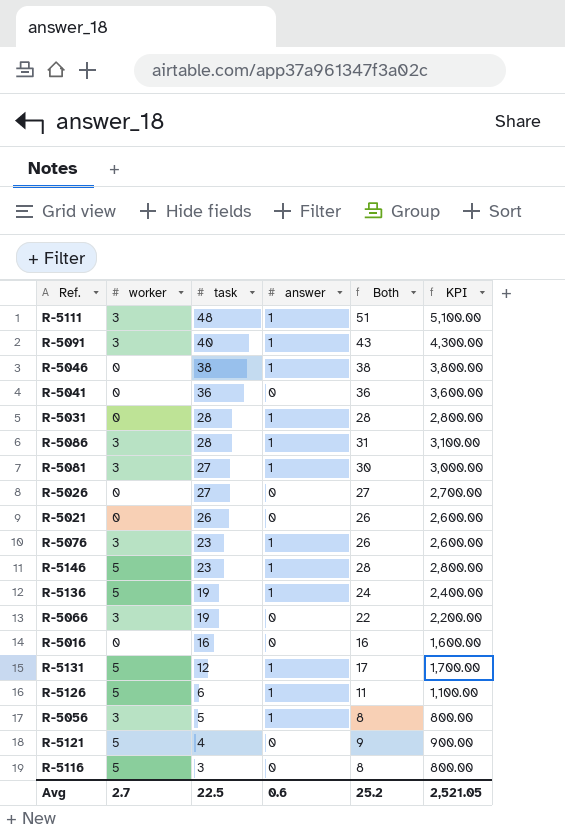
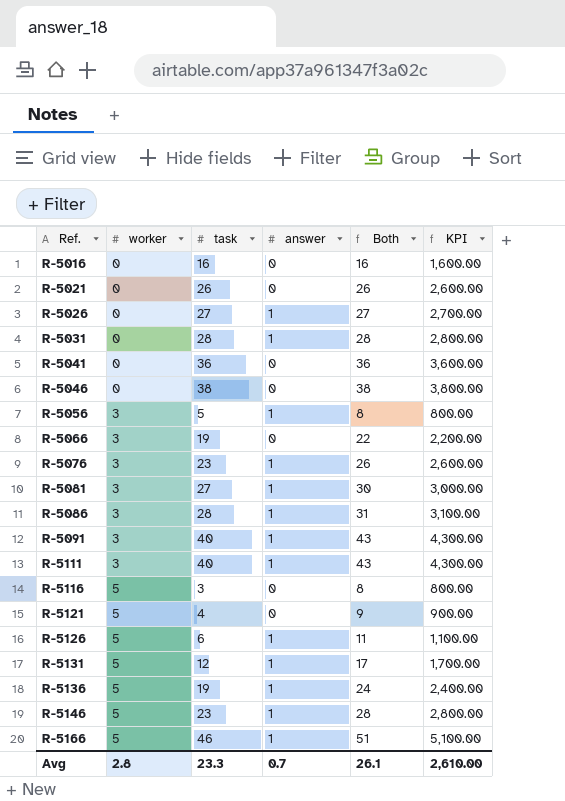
row order: task descending -> Ref. ascending
R-5026 | answer: 0 -> 1
R-5046 | answer: 1 -> 0
R-5111 | task: 48 -> 40
R-5111 | Both: 51 -> 43
R-5111 | KPI: 5,100.00 -> 4,300.00
row R-5166: none -> 5 | 46 | 1 | 51 | 5,100.00
Avg | worker: 2.7 -> 2.8
Avg | task: 22.5 -> 23.3
Avg | answer: 0.6 -> 0.7
Avg | Both: 25.2 -> 26.1
Avg | KPI: 2,521.05 -> 2,610.00

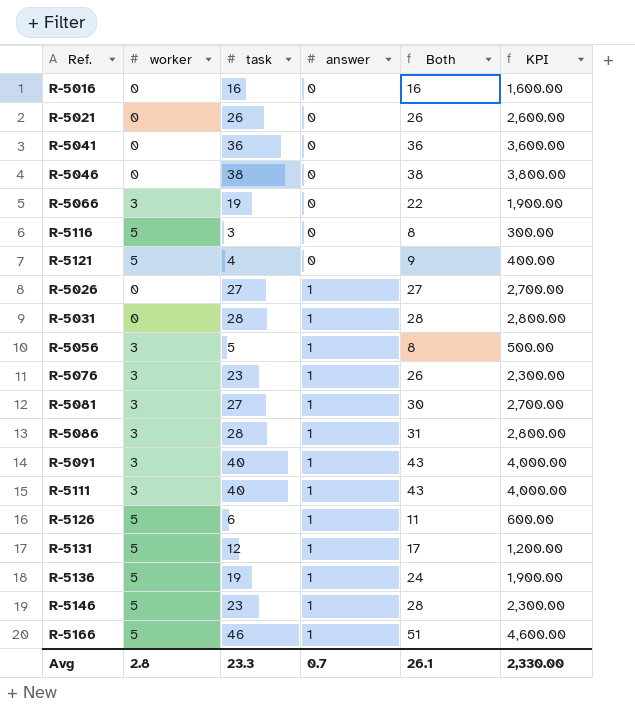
row order: Ref. ascending -> answer ascending
column KPI | formula: [Both] * 100 -> [task] * 100
Avg | KPI: 2,610.00 -> 2,330.00

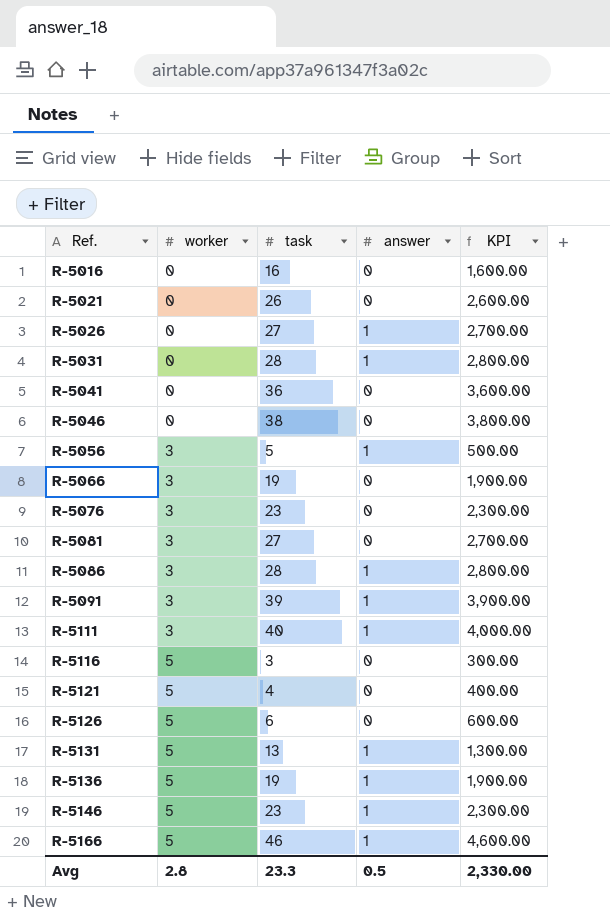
row order: answer ascending -> Ref. ascending
column Both | formula: [worker] + [task] -> none
R-5076 | answer: 1 -> 0
R-5081 | answer: 1 -> 0
R-5091 | task: 40 -> 39
R-5091 | KPI: 4,000.00 -> 3,900.00
R-5126 | answer: 1 -> 0
R-5131 | task: 12 -> 13
R-5131 | KPI: 1,200.00 -> 1,300.00
Avg | answer: 0.7 -> 0.5

